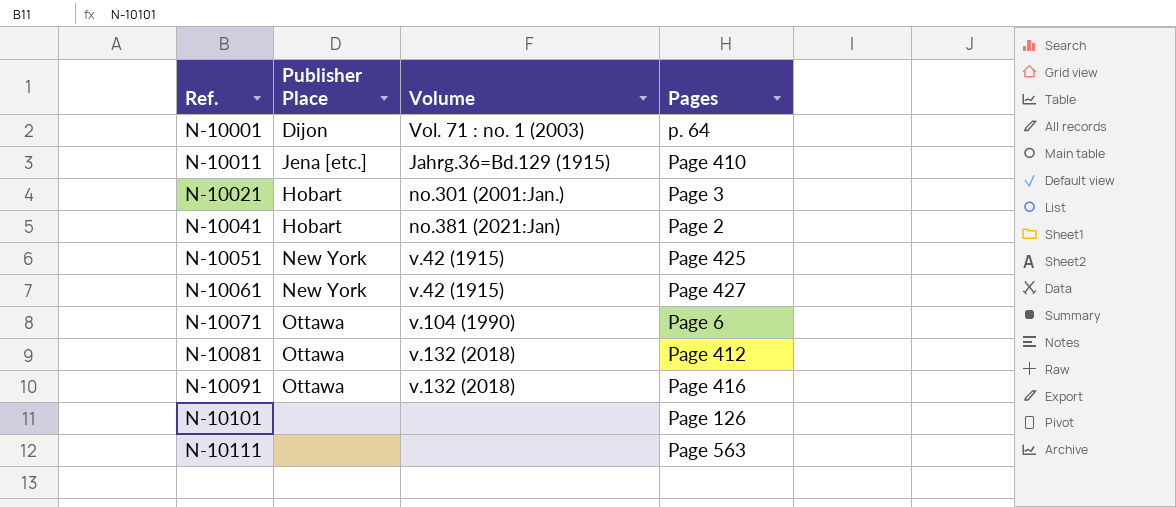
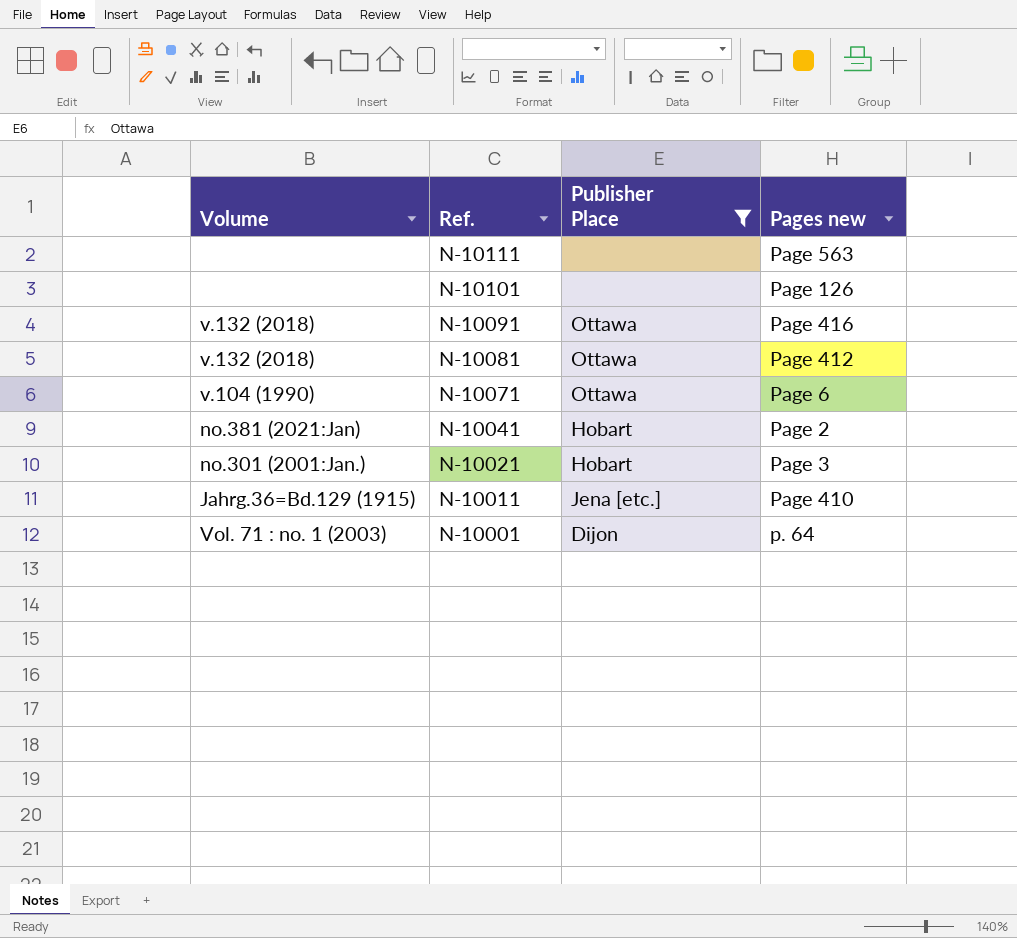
filter: none -> Publisher Place != New York
row order: Ref. ascending -> Ref. descending
column Volume | position: 3 -> 1
column name: Pages -> Pages new

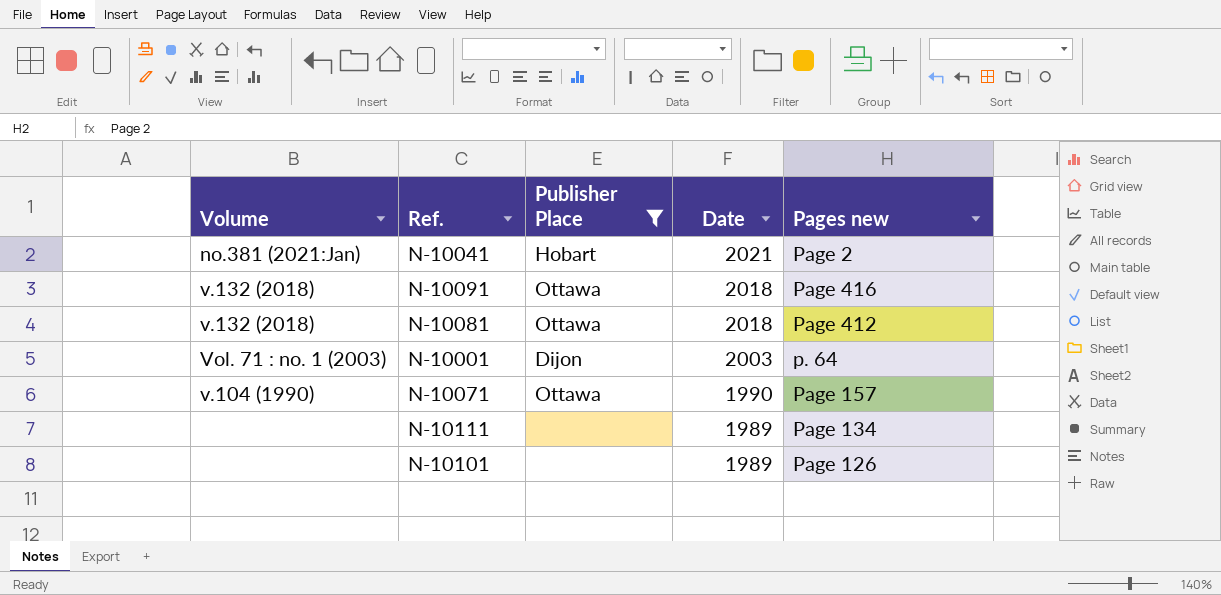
row order: Ref. descending -> Date descending
column Date | position: none -> 4
row N-10021: no.301 (2001:Jan.) | Hobart | Page 3 -> none
row N-10011: Jahrg.36=Bd.129 (1915) | Jena [etc.] | Page 410 -> none
N-10071 | Pages new: Page 6 -> Page 157
N-10111 | Pages new: Page 563 -> Page 134

